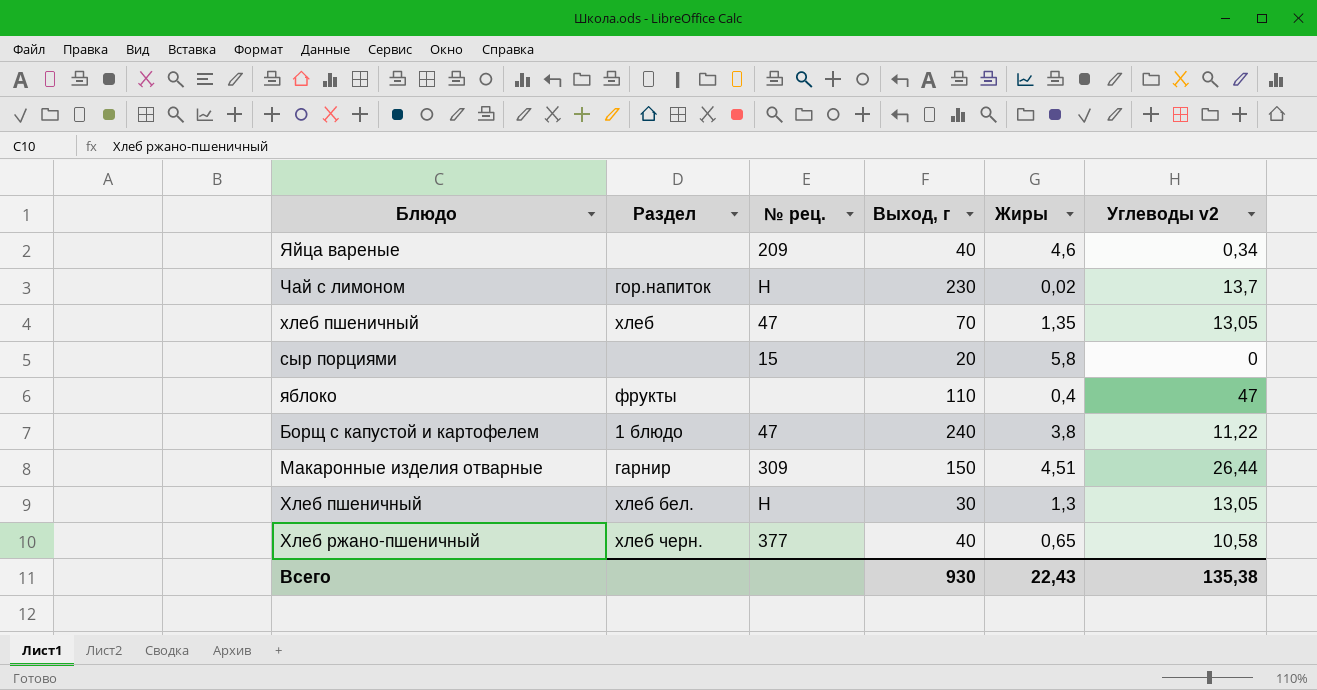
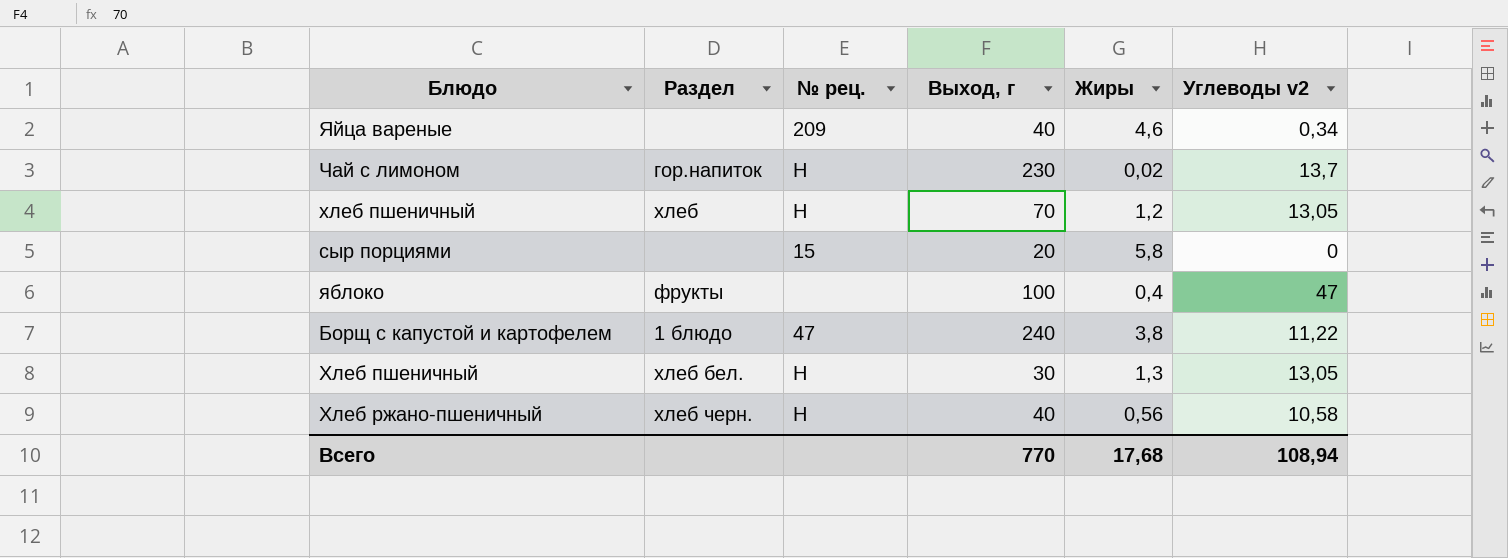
row Макаронные изделия отварные: гарнир | 309 | 150 | 4,51 | 26,44 -> none
хлеб пшеничный | № рец.: 47 -> Н
хлеб пшеничный | Жиры: 1,35 -> 1,2
яблоко | Выход, г: 110 -> 100
Хлеб ржано-пшеничный | № рец.: 377 -> Н
Хлеб ржано-пшеничный | Жиры: 0,65 -> 0,56
Всего | Выход, г: 930 -> 770
Всего | Жиры: 22,43 -> 17,68
Всего | Углеводы v2: 135,38 -> 108,94

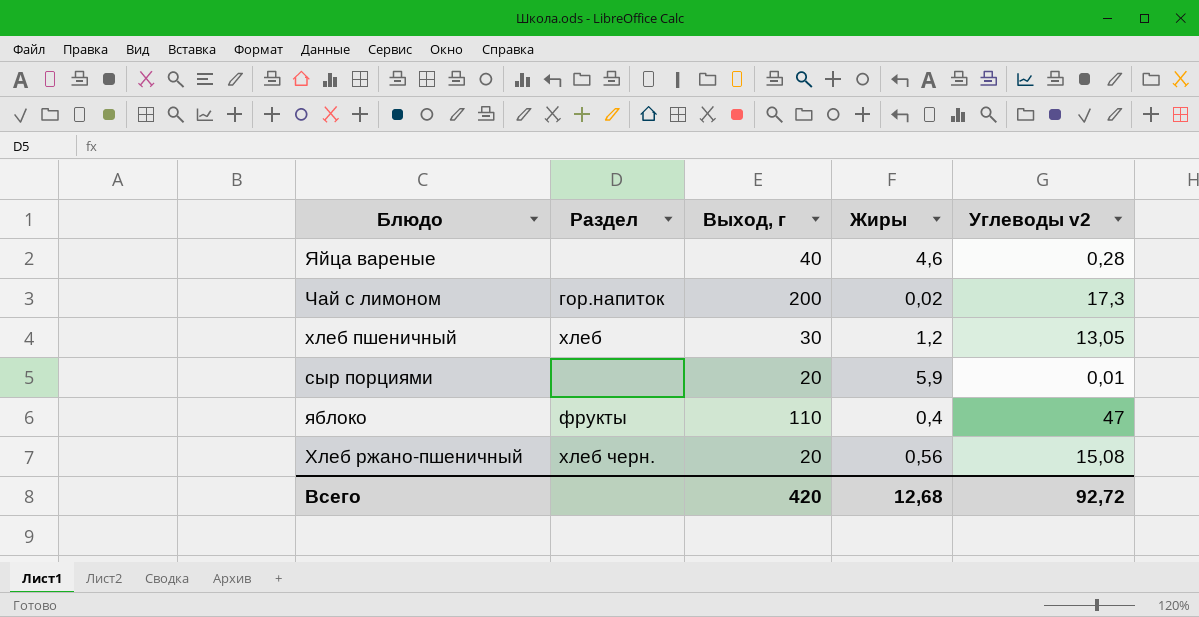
column № рец. | position: 3 -> none
row Борщ с капустой и картофелем: 1 блюдо | 47 | 240 | 3,8 | 11,22 -> none
row Хлеб пшеничный: хлеб бел. | Н | 30 | 1,3 | 13,05 -> none
Яйца вареные | Углеводы v2: 0,34 -> 0,28
Чай с лимоном | Выход, г: 230 -> 200
Чай с лимоном | Углеводы v2: 13,7 -> 17,3
хлеб пшеничный | Выход, г: 70 -> 30
сыр порциями | Жиры: 5,8 -> 5,9
сыр порциями | Углеводы v2: 0 -> 0,01
яблоко | Выход, г: 100 -> 110
Хлеб ржано-пшеничный | Выход, г: 40 -> 20
Хлеб ржано-пшеничный | Углеводы v2: 10,58 -> 15,08
Всего | Выход, г: 770 -> 420
Всего | Жиры: 17,68 -> 12,68
Всего | Углеводы v2: 108,94 -> 92,72

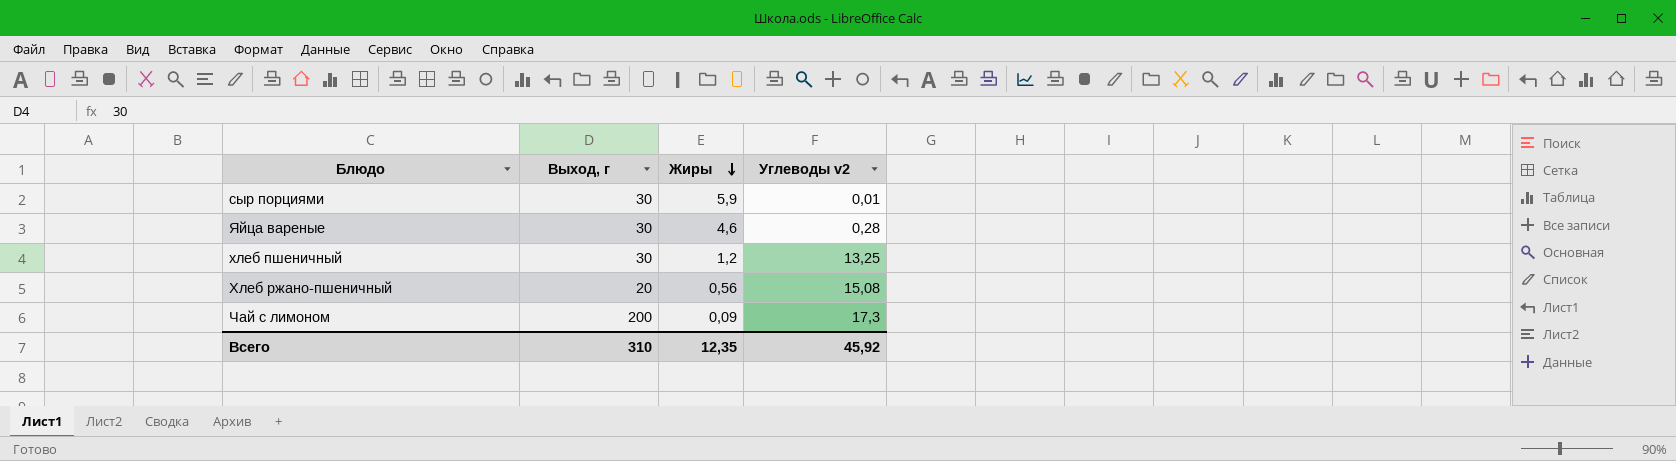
row order: none -> Жиры descending
column Раздел | position: 2 -> none
row яблоко: фрукты | 110 | 0,4 | 47 -> none
сыр порциями | Выход, г: 20 -> 30
Яйца вареные | Выход, г: 40 -> 30
хлеб пшеничный | Углеводы v2: 13,05 -> 13,25
Чай с лимоном | Жиры: 0,02 -> 0,09
Всего | Выход, г: 420 -> 310
Всего | Жиры: 12,68 -> 12,35
Всего | Углеводы v2: 92,72 -> 45,92

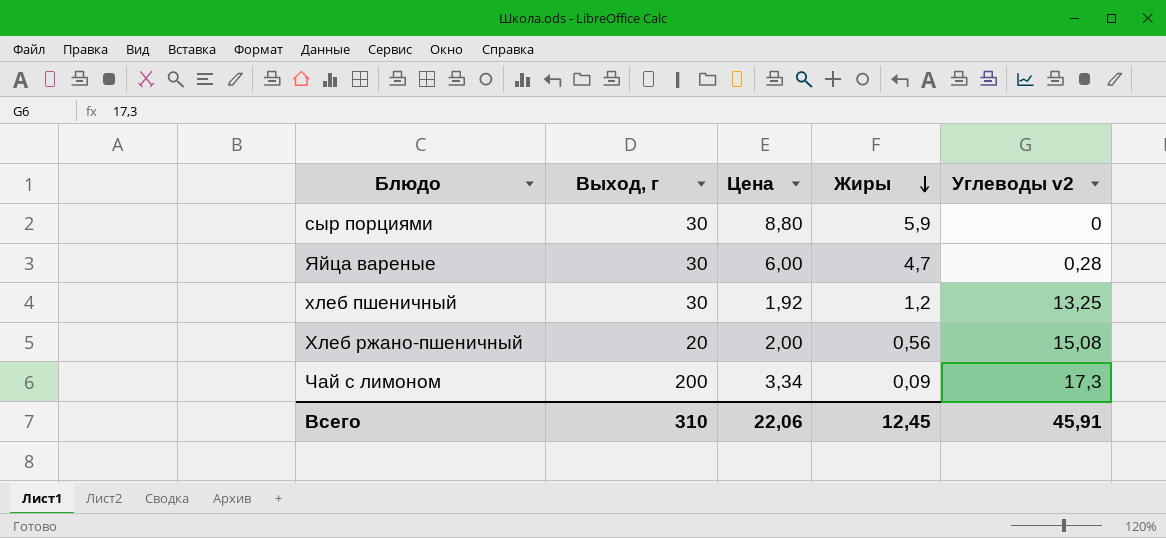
column Цена | position: none -> 3
сыр порциями | Углеводы v2: 0,01 -> 0
Яйца вареные | Жиры: 4,6 -> 4,7
Всего | Жиры: 12,35 -> 12,45
Всего | Углеводы v2: 45,92 -> 45,91

